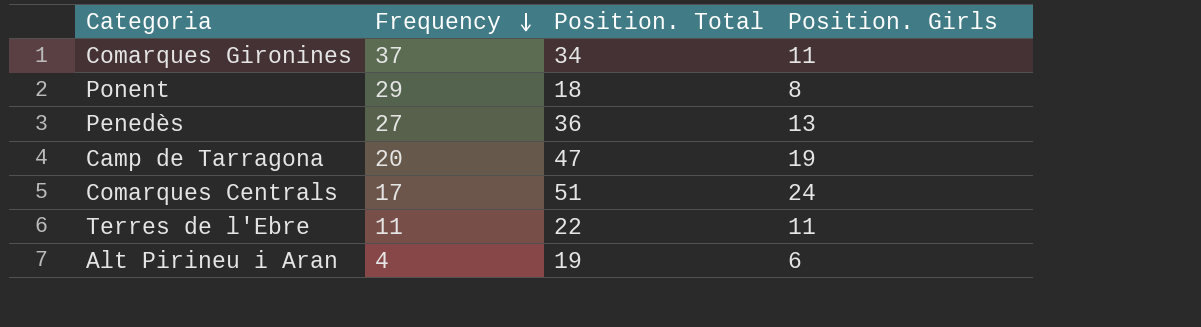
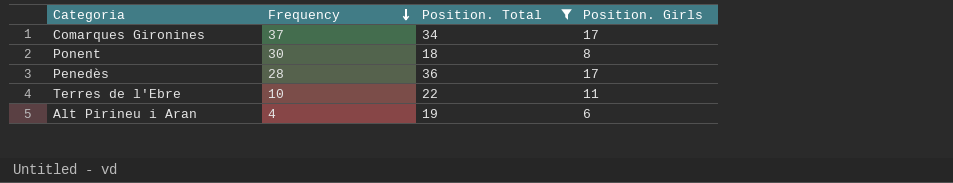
filter: none -> Position. Total <= 36
Comarques Gironines | Position. Girls: 11 -> 17
Ponent | Frequency: 29 -> 30
Penedès | Frequency: 27 -> 28
Penedès | Position. Girls: 13 -> 17
Terres de l'Ebre | Frequency: 11 -> 10

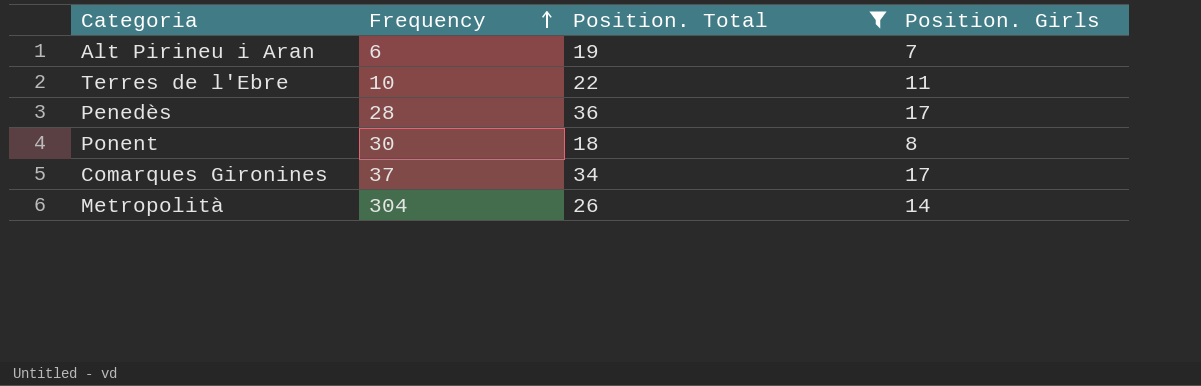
row order: Frequency descending -> Frequency ascending
Alt Pirineu i Aran | Frequency: 4 -> 6
Alt Pirineu i Aran | Position. Girls: 6 -> 7
row Metropolità: none -> 304 | 26 | 14

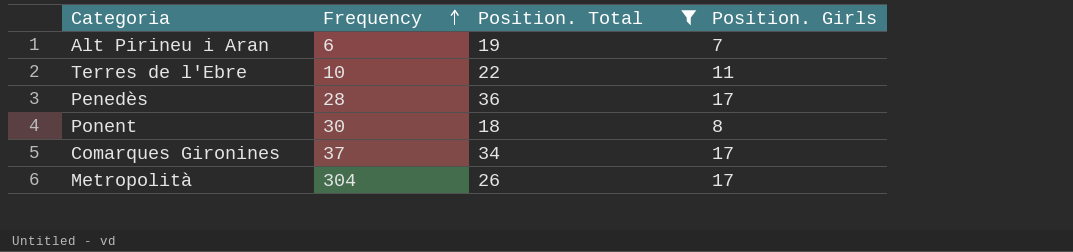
Metropolità | Position. Girls: 14 -> 17

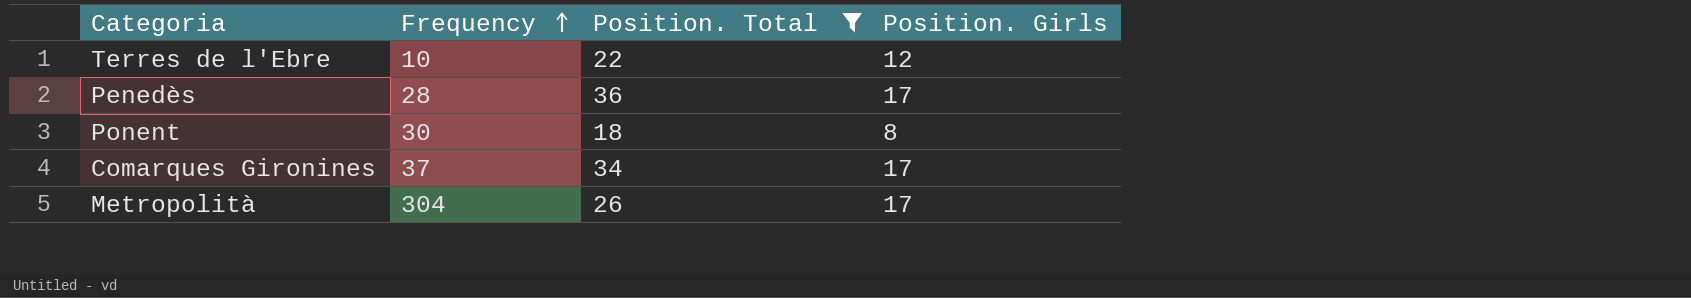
row Alt Pirineu i Aran: 6 | 19 | 7 -> none
Terres de l'Ebre | Position. Girls: 11 -> 12

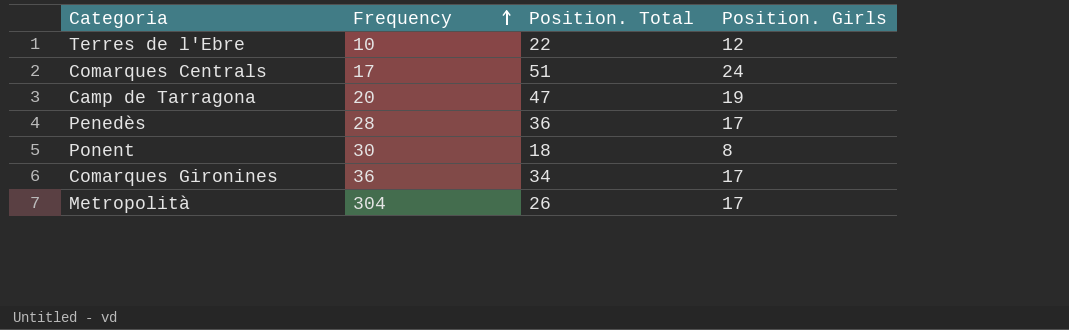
filter: Position. Total <= 36 -> none
Comarques Gironines | Frequency: 37 -> 36

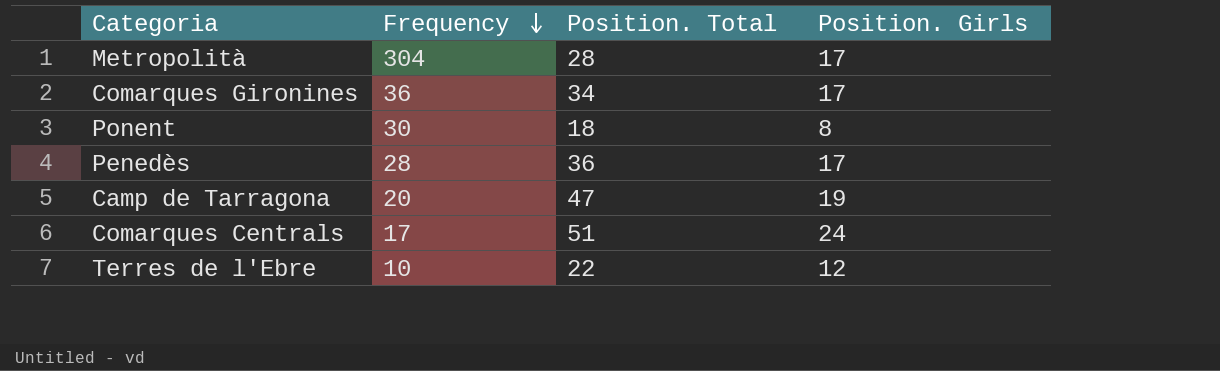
row order: Frequency ascending -> Frequency descending
Metropolità | Position. Total: 26 -> 28

